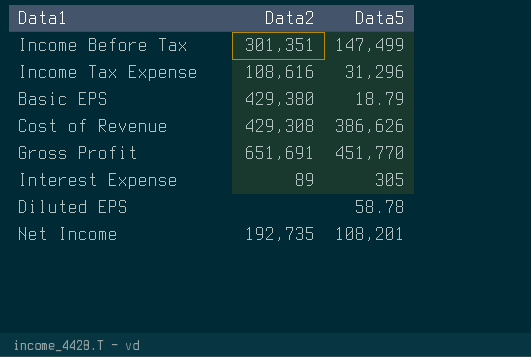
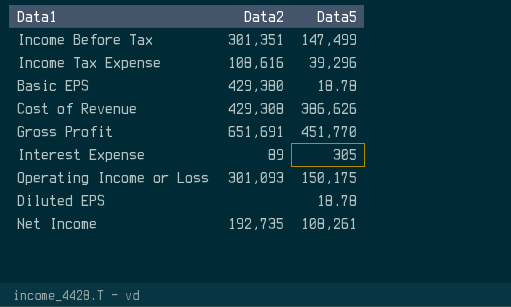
Income Tax Expense | Data5: 31,296 -> 39,296
Basic EPS | Data5: 18.79 -> 18.78
row Operating Income or Loss: none -> 301,093 | 150,175
Diluted EPS | Data5: 58.78 -> 18.78
Net Income | Data5: 108,201 -> 108,261

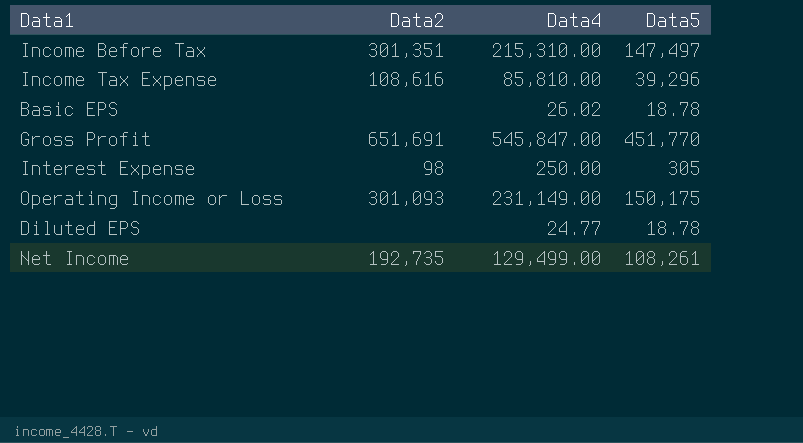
column Data4 | position: none -> 3
row Cost of Revenue: 429,308 | 386,626 -> none
Income Before Tax | Data5: 147,499 -> 147,497
Basic EPS | Data2: 429,380 -> none
Interest Expense | Data2: 89 -> 98

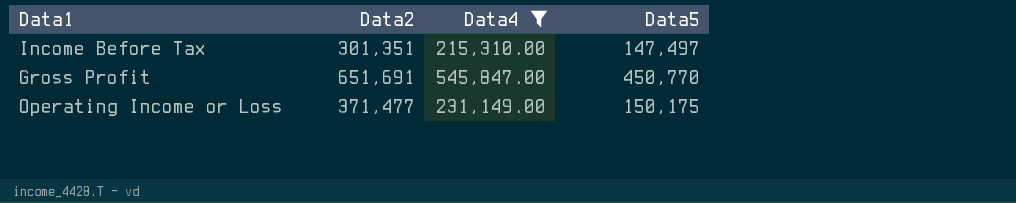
filter: none -> Data4 >= 215,310.00
Gross Profit | Data5: 451,770 -> 450,770
Operating Income or Loss | Data2: 301,093 -> 371,477

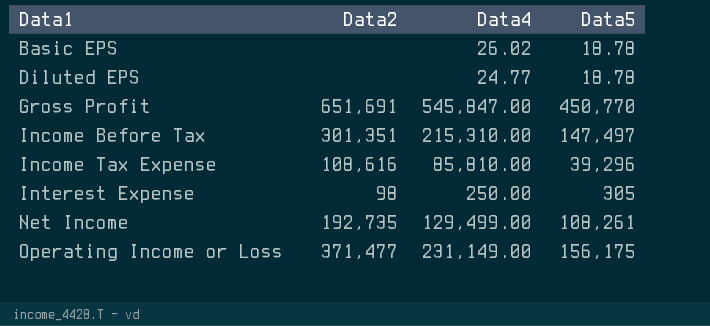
filter: Data4 >= 215,310.00 -> none
row order: none -> Data1 ascending
Operating Income or Loss | Data5: 150,175 -> 156,175

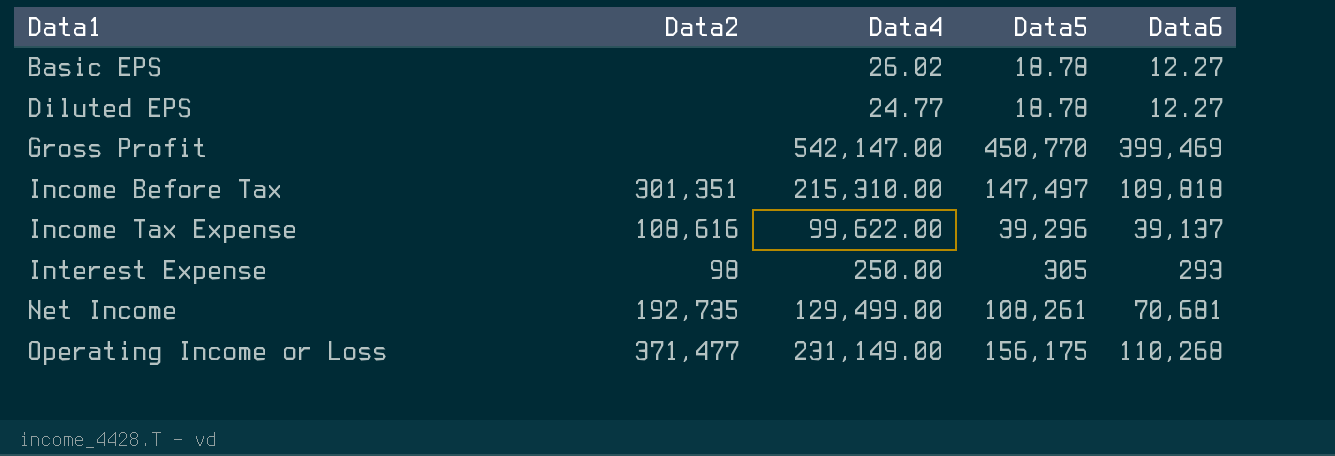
column Data6 | position: none -> 5
Gross Profit | Data2: 651,691 -> none
Gross Profit | Data4: 545,847.00 -> 542,147.00
Income Tax Expense | Data4: 85,810.00 -> 99,622.00

